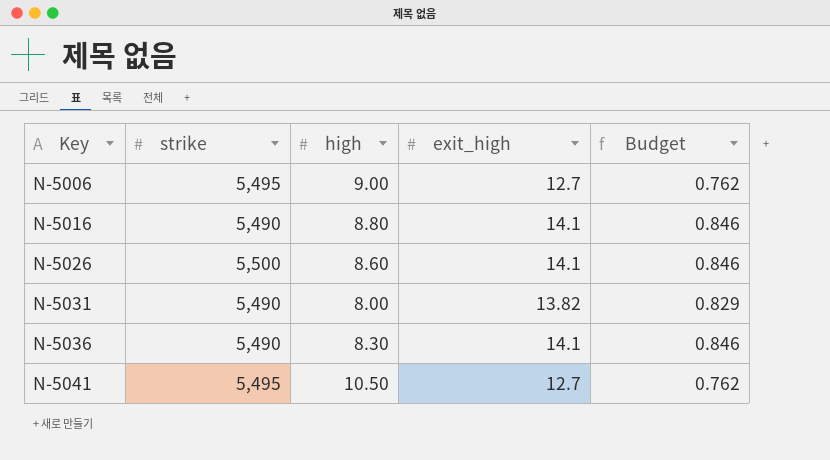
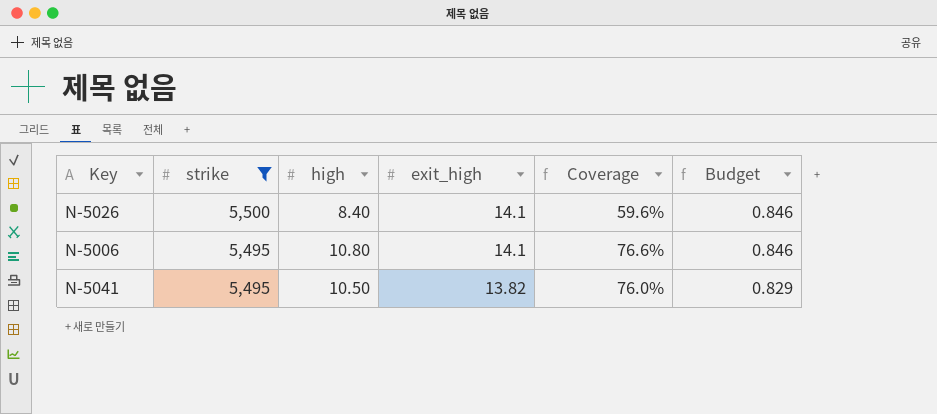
filter: none -> strike != 5,490
row order: Key ascending -> strike descending
column Coverage | formula: none -> [high] / [exit_high]
N-5026 | high: 8.60 -> 8.40
N-5006 | high: 9.00 -> 10.80
N-5006 | exit_high: 12.7 -> 14.1
N-5006 | Budget: 0.762 -> 0.846
N-5041 | exit_high: 12.7 -> 13.82
N-5041 | Budget: 0.762 -> 0.829

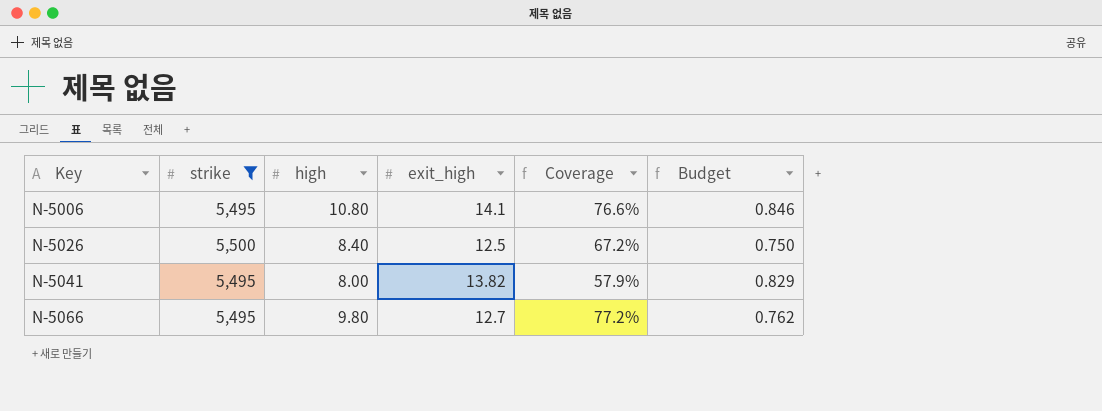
row order: strike descending -> Key ascending
N-5026 | exit_high: 14.1 -> 12.5
N-5026 | Coverage: 59.6% -> 67.2%
N-5026 | Budget: 0.846 -> 0.750
N-5041 | high: 10.50 -> 8.00
N-5041 | Coverage: 76.0% -> 57.9%
row N-5066: none -> 5,495 | 9.80 | 12.7 | 77.2% | 0.762

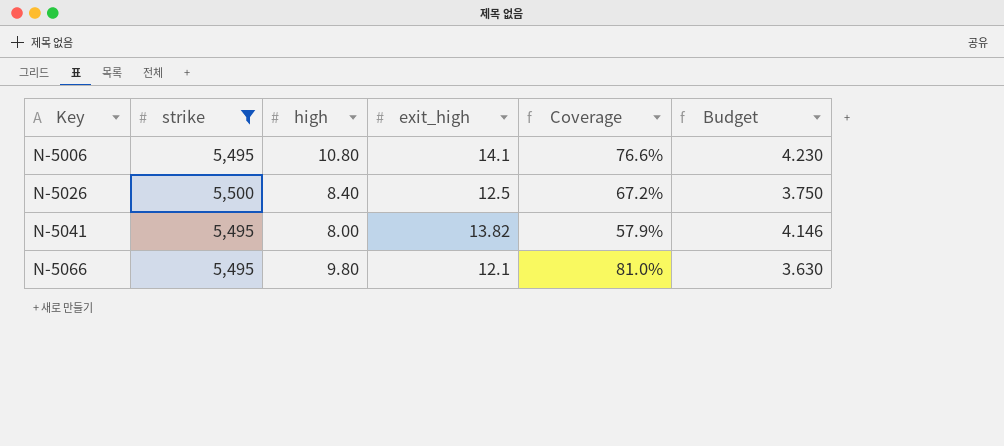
column Budget | formula: [exit_high] * 0.06 -> [exit_high] * 0.3
N-5066 | exit_high: 12.7 -> 12.1
N-5066 | Coverage: 77.2% -> 81.0%

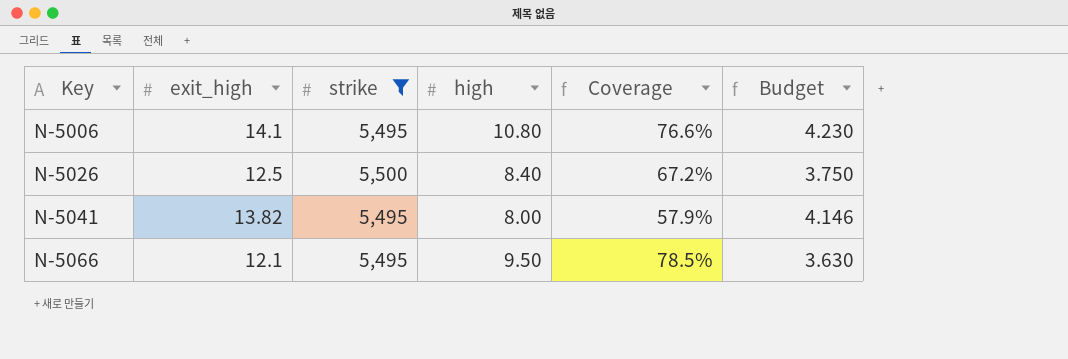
column exit_high | position: 4 -> 2
N-5066 | high: 9.80 -> 9.50
N-5066 | Coverage: 81.0% -> 78.5%

